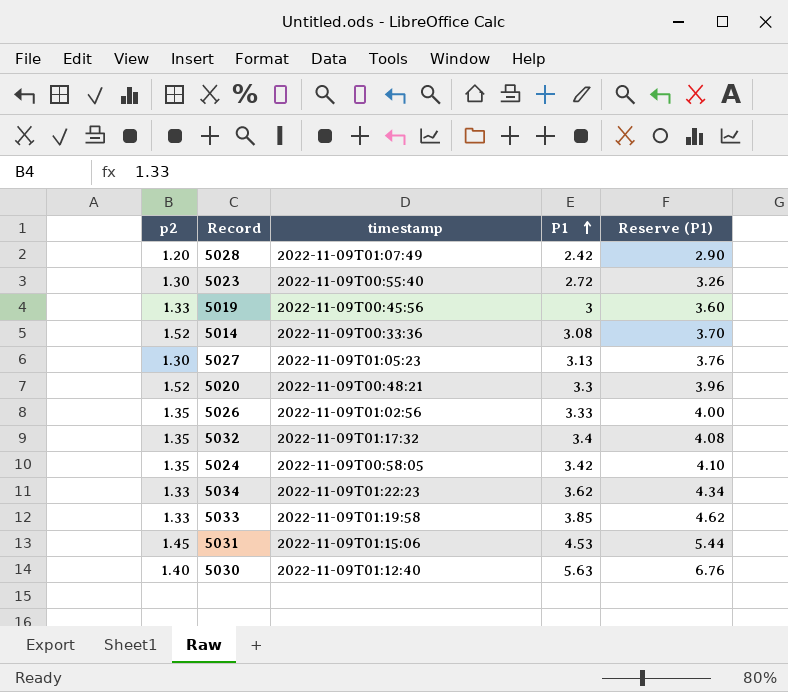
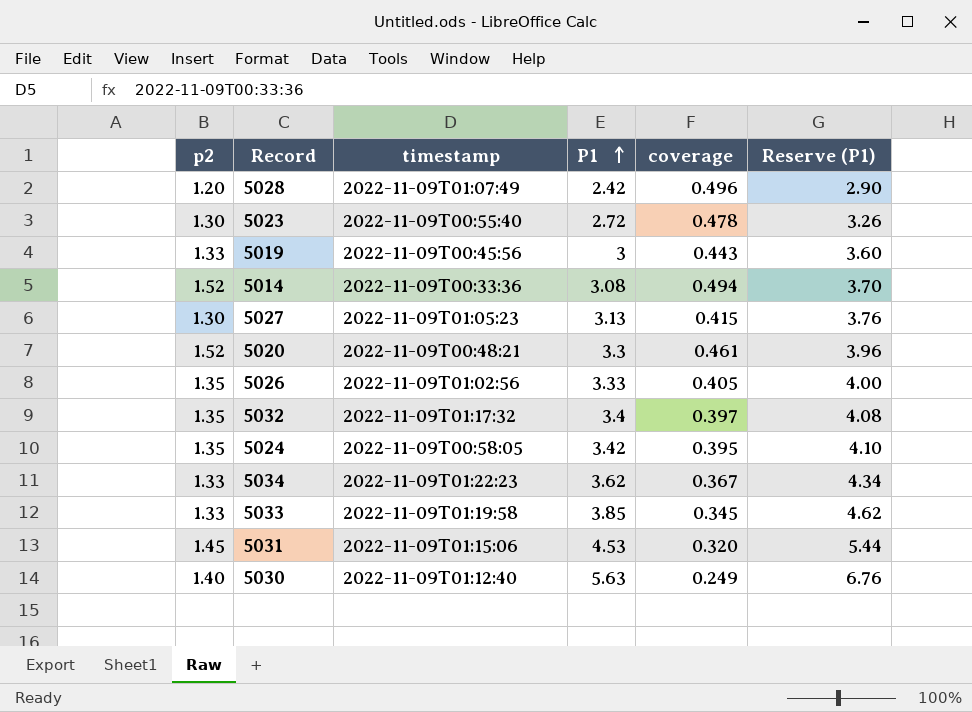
column coverage | formula: none -> [p2] / [P1]

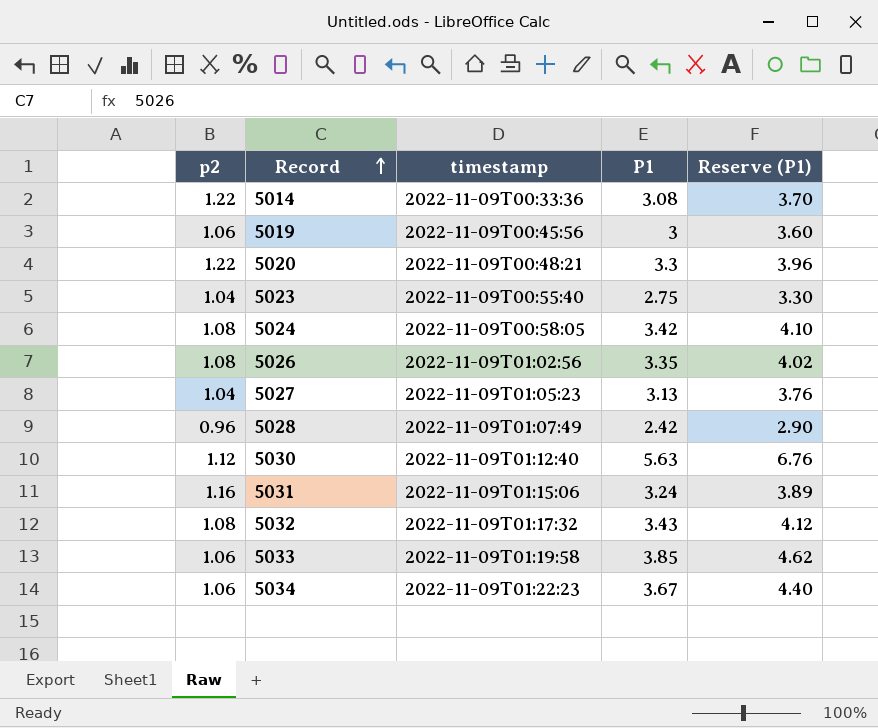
row order: P1 ascending -> Record ascending
column coverage | formula: [p2] / [P1] -> none
5014 | p2: 1.52 -> 1.22
5019 | p2: 1.33 -> 1.06
5020 | p2: 1.52 -> 1.22
5023 | p2: 1.30 -> 1.04
5023 | P1: 2.72 -> 2.75
5023 | Reserve (P1): 3.26 -> 3.30
5024 | p2: 1.35 -> 1.08
5026 | p2: 1.35 -> 1.08
5026 | P1: 3.33 -> 3.35
5026 | Reserve (P1): 4.00 -> 4.02
5027 | p2: 1.30 -> 1.04
5028 | p2: 1.20 -> 0.96
5030 | p2: 1.40 -> 1.12
5031 | p2: 1.45 -> 1.16
5031 | P1: 4.53 -> 3.24
5031 | Reserve (P1): 5.44 -> 3.89
5032 | p2: 1.35 -> 1.08
5032 | P1: 3.4 -> 3.43
5032 | Reserve (P1): 4.08 -> 4.12
5033 | p2: 1.33 -> 1.06
5034 | p2: 1.33 -> 1.06
5034 | P1: 3.62 -> 3.67
5034 | Reserve (P1): 4.34 -> 4.40

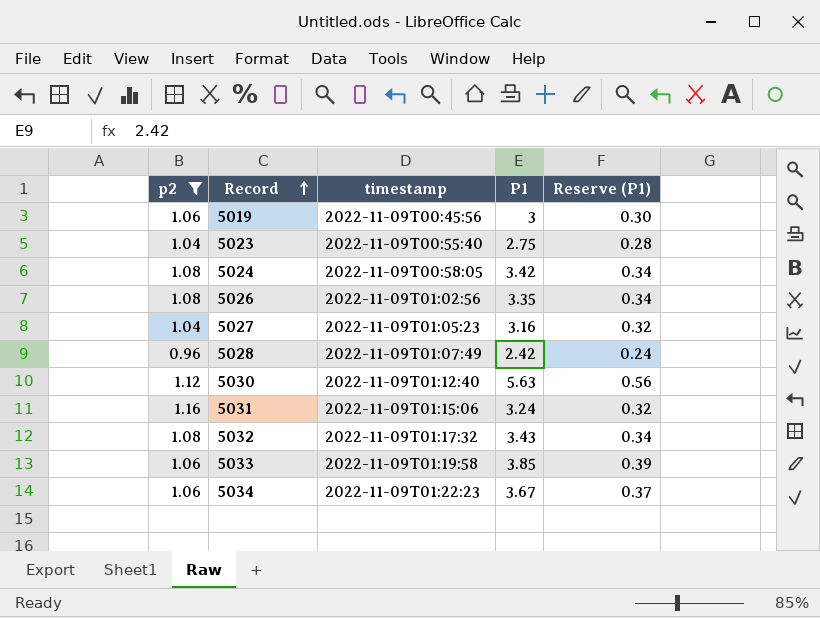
filter: none -> p2 != 1.22
column Reserve (P1) | formula: [P1] * 1.2 -> [P1] * 0.1
5027 | P1: 3.13 -> 3.16

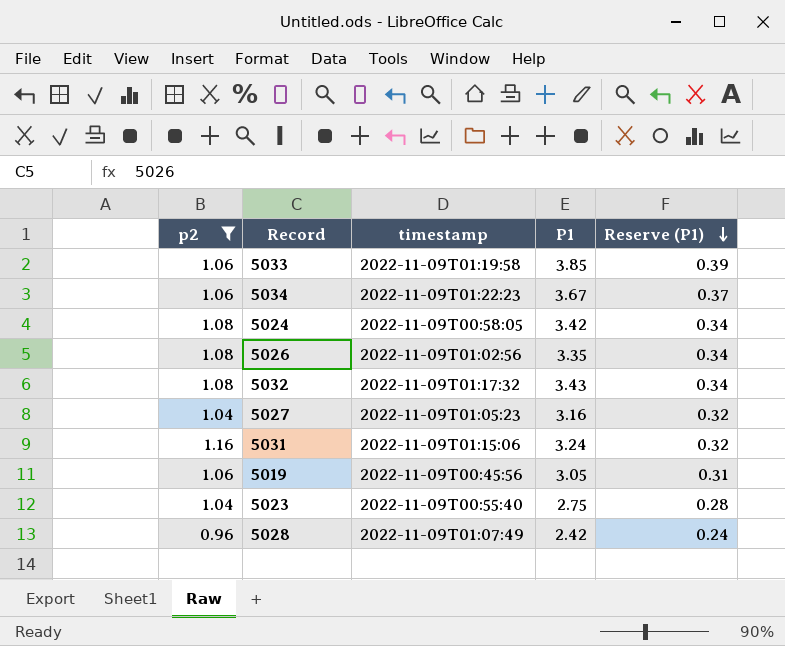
row order: Record ascending -> Reserve (P1) descending
row 5030: 1.12 | 2022-11-09T01:12:40 | 5.63 | 0.56 -> none
5019 | P1: 3 -> 3.05
5019 | Reserve (P1): 0.30 -> 0.31

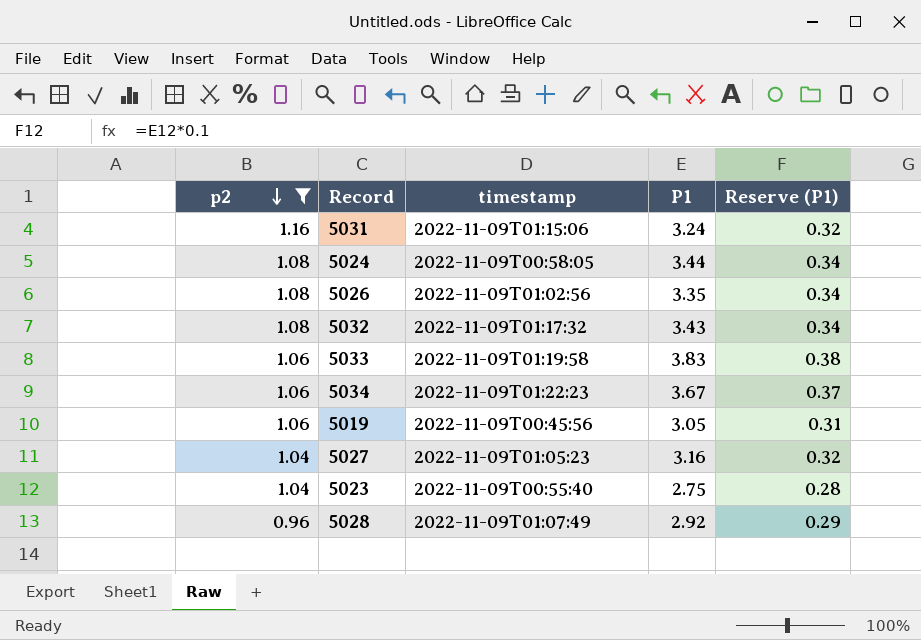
row order: Reserve (P1) descending -> p2 descending
5024 | P1: 3.42 -> 3.44
5033 | P1: 3.85 -> 3.83
5033 | Reserve (P1): 0.39 -> 0.38
5028 | P1: 2.42 -> 2.92
5028 | Reserve (P1): 0.24 -> 0.29

